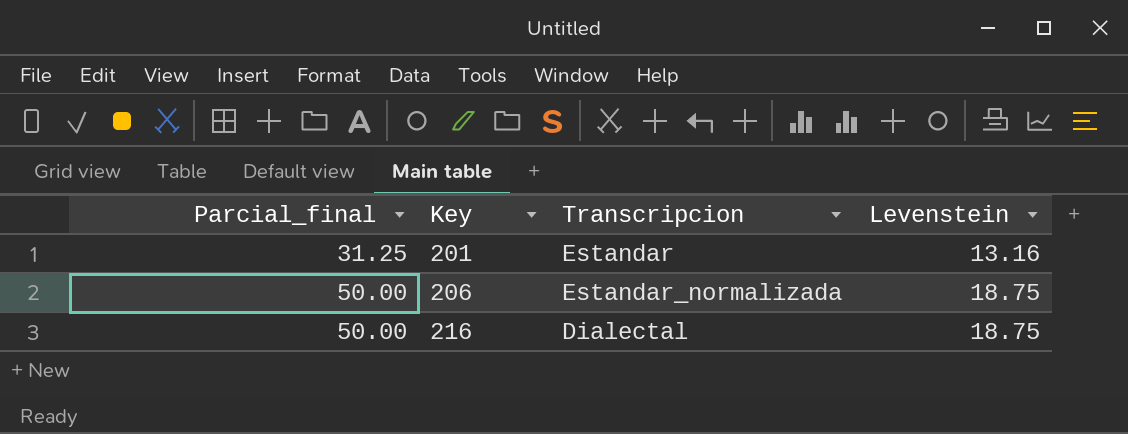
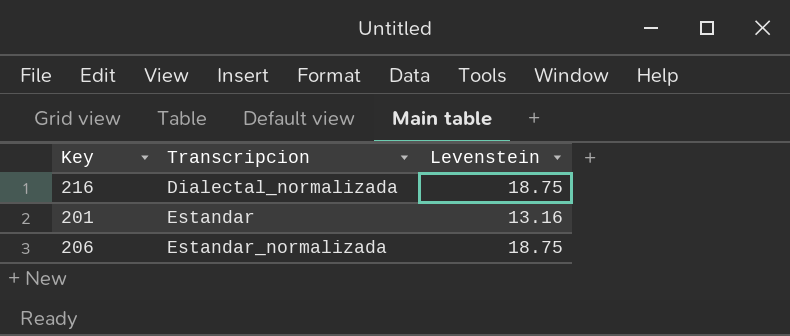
row order: Parcial_final ascending -> Transcripcion ascending
column Parcial_final | position: 1 -> none
216 | Transcripcion: Dialectal -> Dialectal_normalizada

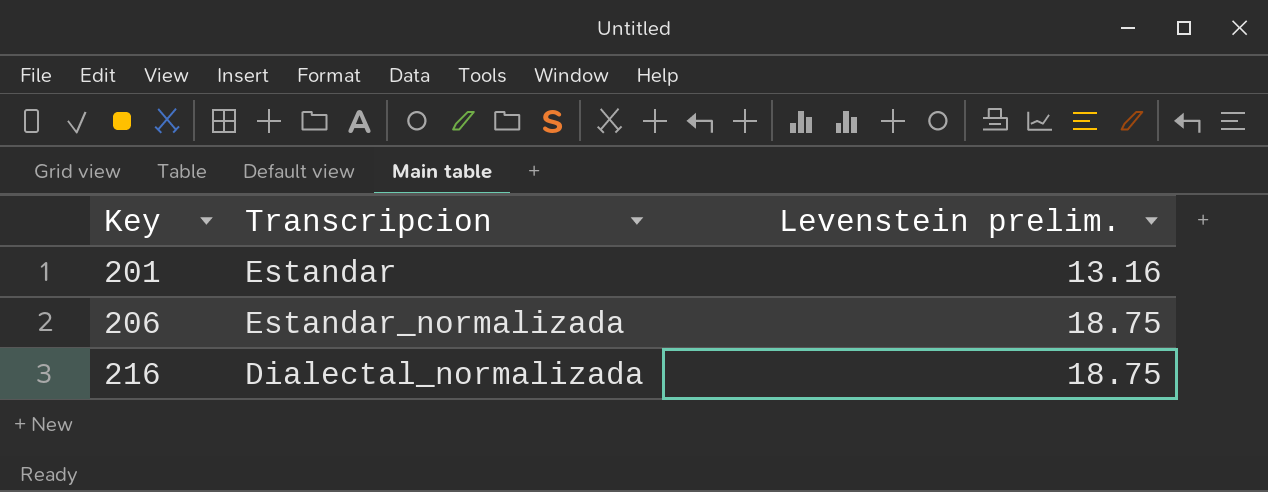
row order: Transcripcion ascending -> Key ascending
column name: Levenstein -> Levenstein prelim.

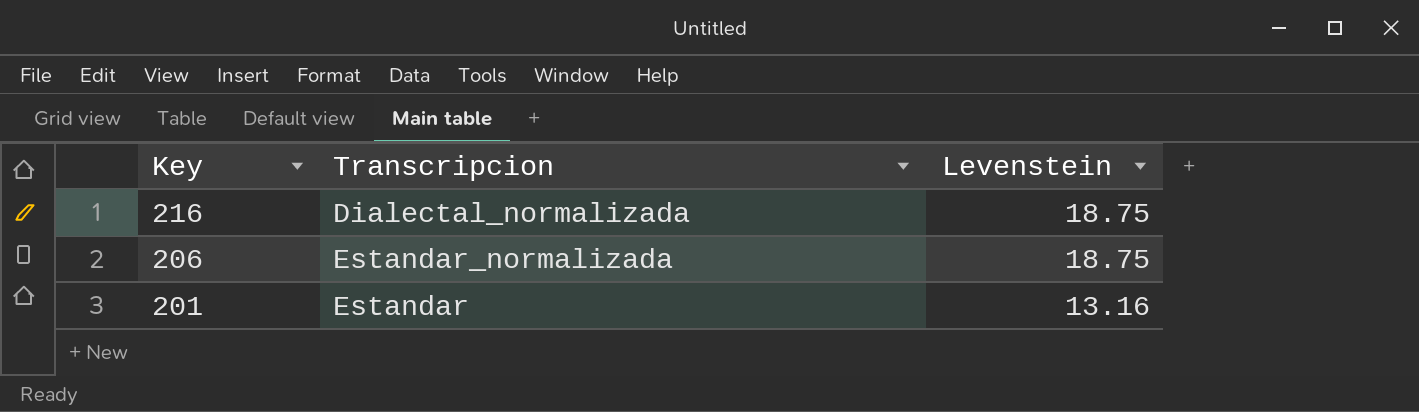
row order: Key ascending -> Key descending
column name: Levenstein prelim. -> Levenstein

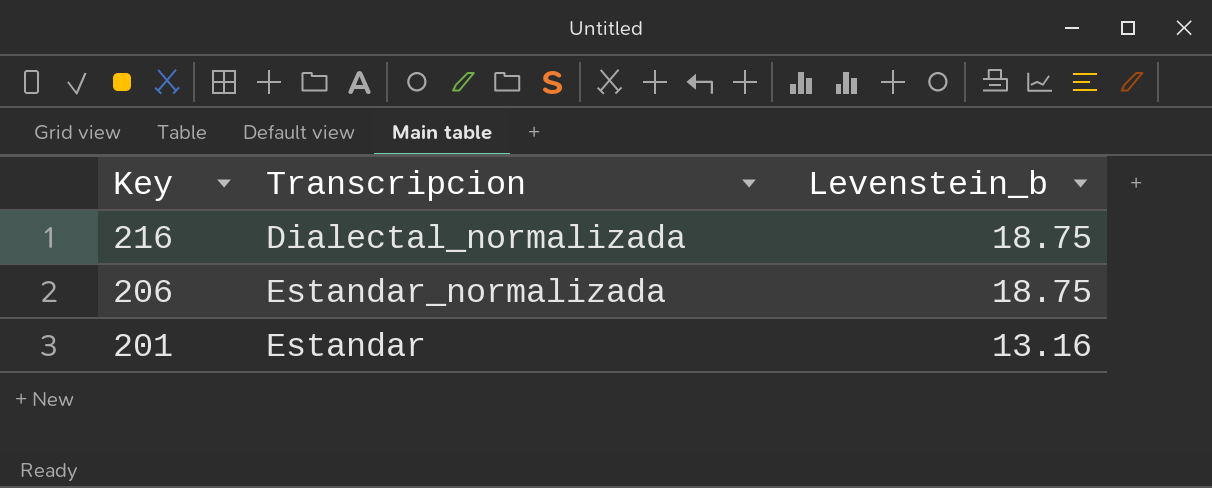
column name: Levenstein -> Levenstein_b

